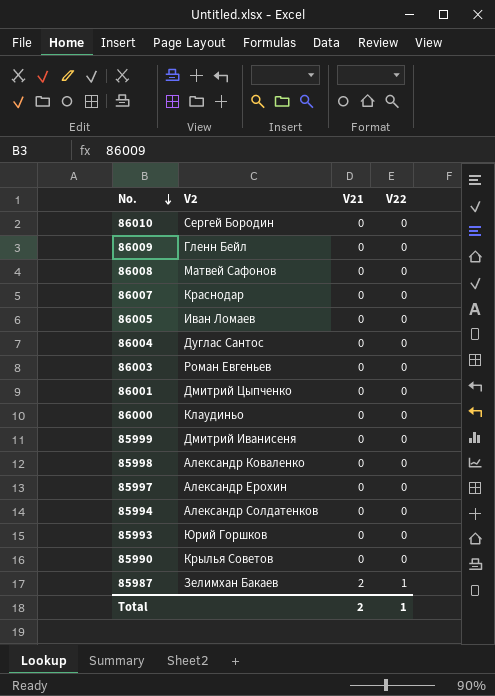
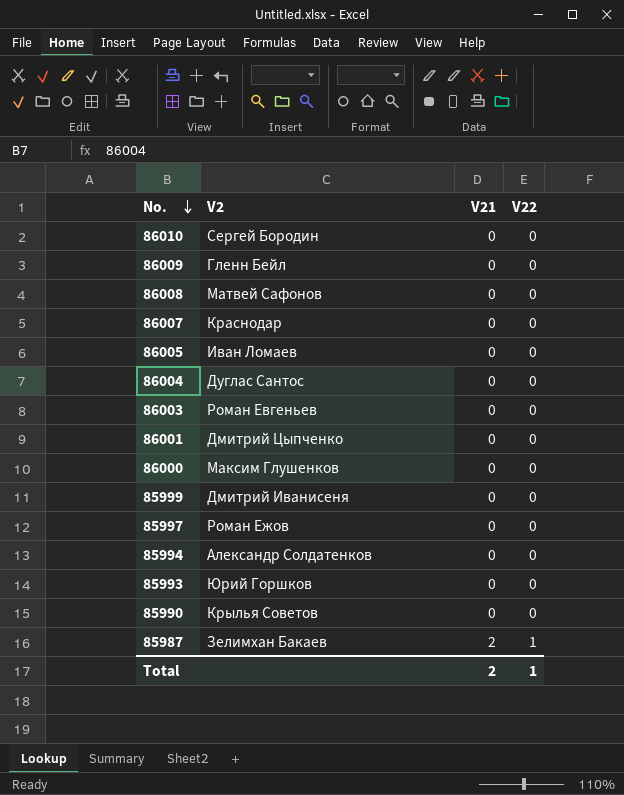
row 85998: Александр Коваленко | 0 | 0 -> none
86000 | V2: Клаудиньо -> Максим Глушенков
85997 | V2: Александр Ерохин -> Роман Ежов

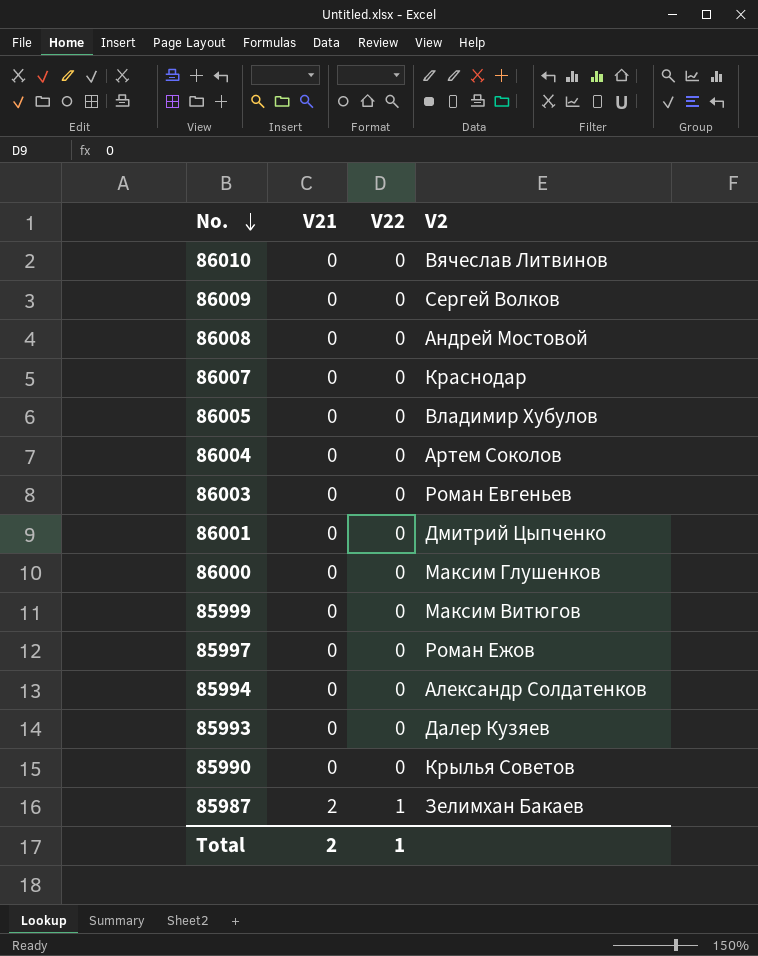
column V2 | position: 2 -> 4
86010 | V2: Сергей Бородин -> Вячеслав Литвинов
86009 | V2: Гленн Бейл -> Сергей Волков
86008 | V2: Матвей Сафонов -> Андрей Мостовой
86005 | V2: Иван Ломаев -> Владимир Хубулов
86004 | V2: Дуглас Сантос -> Артем Соколов
85999 | V2: Дмитрий Иванисеня -> Максим Витюгов
85993 | V2: Юрий Горшков -> Далер Кузяев

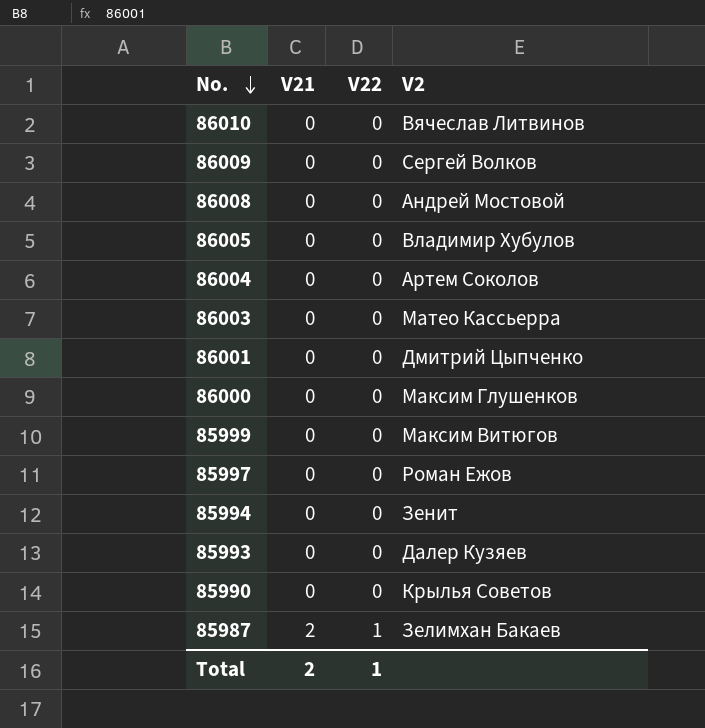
row 86007: 0 | 0 | Краснодар -> none
86003 | V2: Роман Евгеньев -> Матео Кассьерра
85994 | V2: Александр Солдатенков -> Зенит

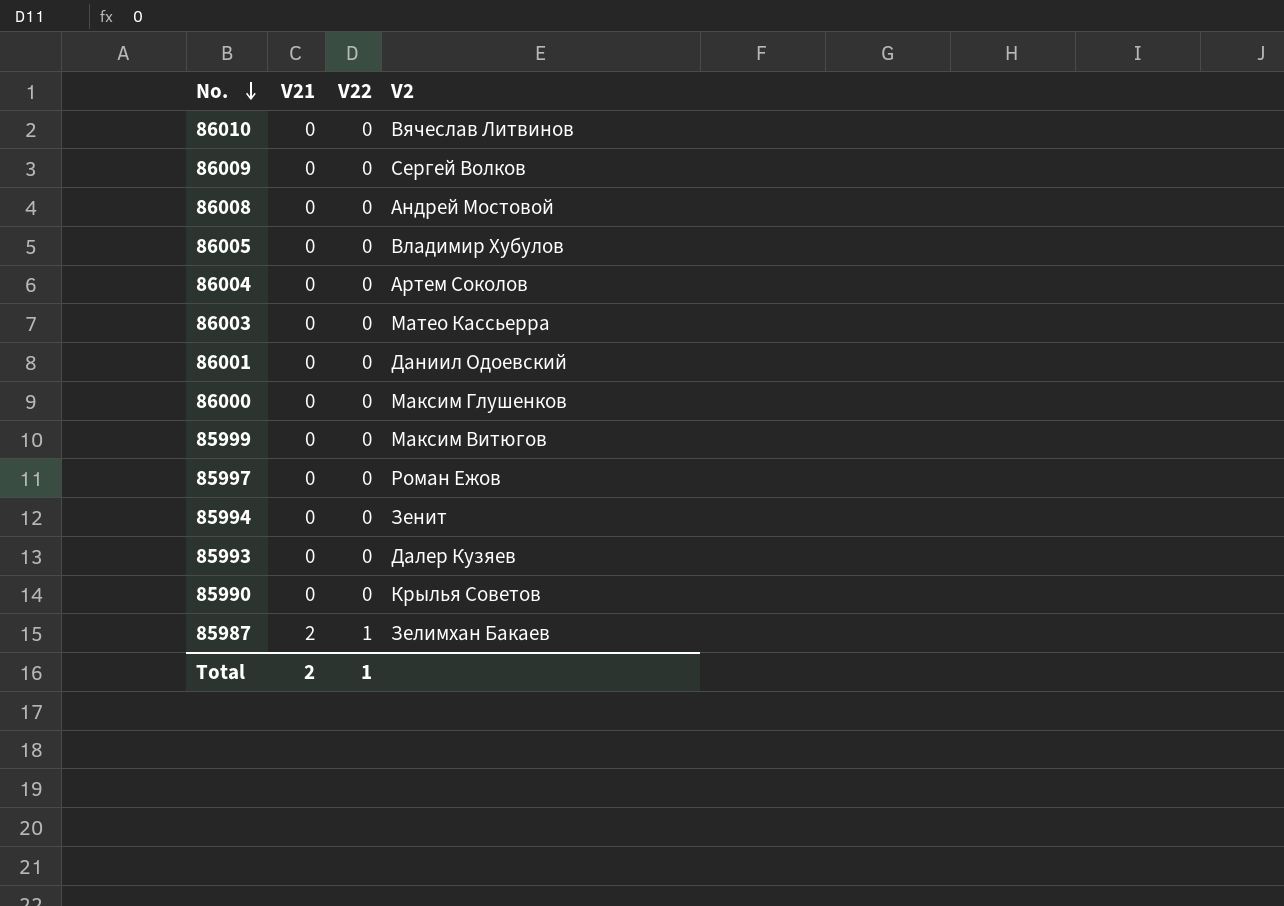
86001 | V2: Дмитрий Цыпченко -> Даниил Одоевский

